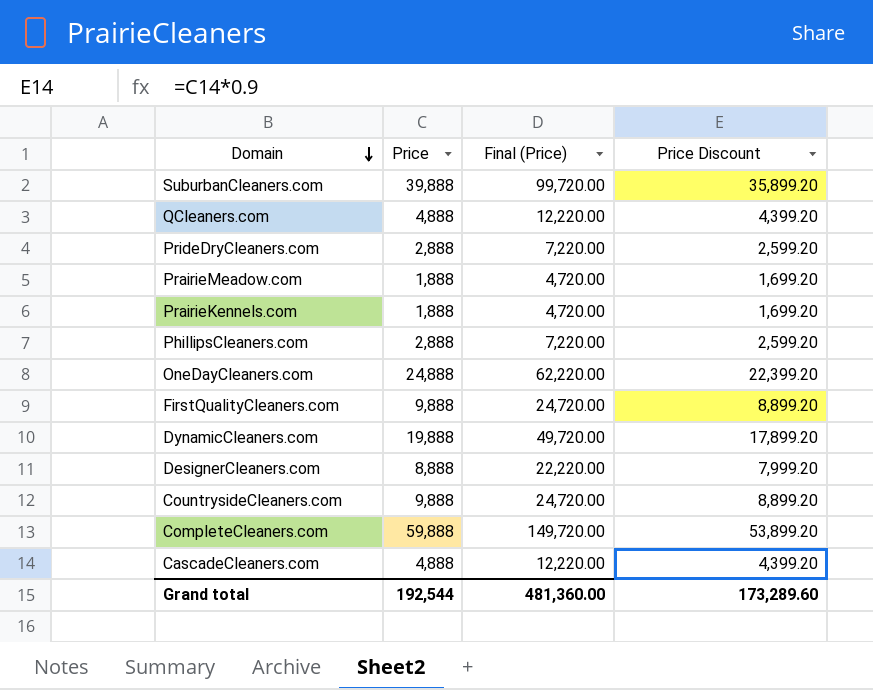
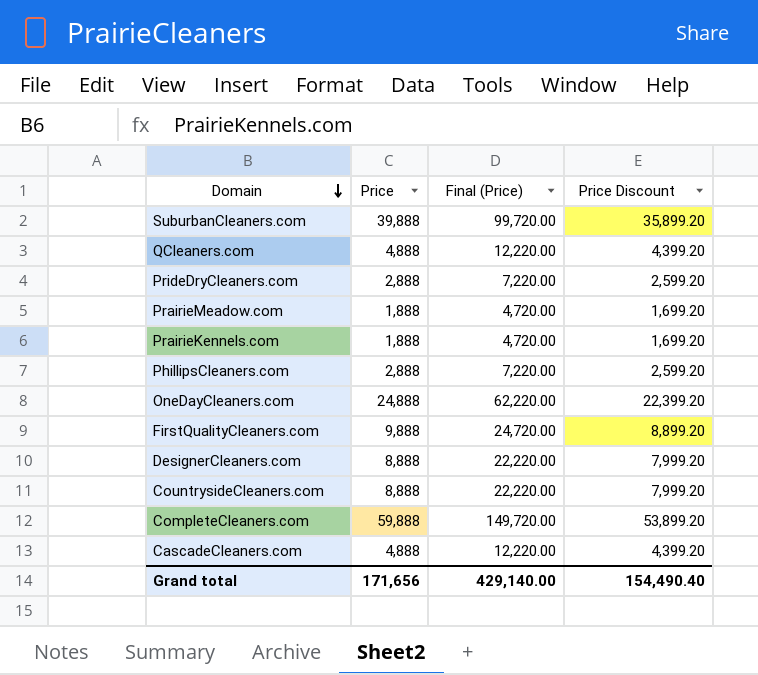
row DynamicCleaners.com: 19,888 | 49,720.00 | 17,899.20 -> none
CountrysideCleaners.com | Price: 9,888 -> 8,888
CountrysideCleaners.com | Final (Price): 24,720.00 -> 22,220.00
CountrysideCleaners.com | Price Discount: 8,899.20 -> 7,999.20
Grand total | Price: 192,544 -> 171,656
Grand total | Final (Price): 481,360.00 -> 429,140.00
Grand total | Price Discount: 173,289.60 -> 154,490.40

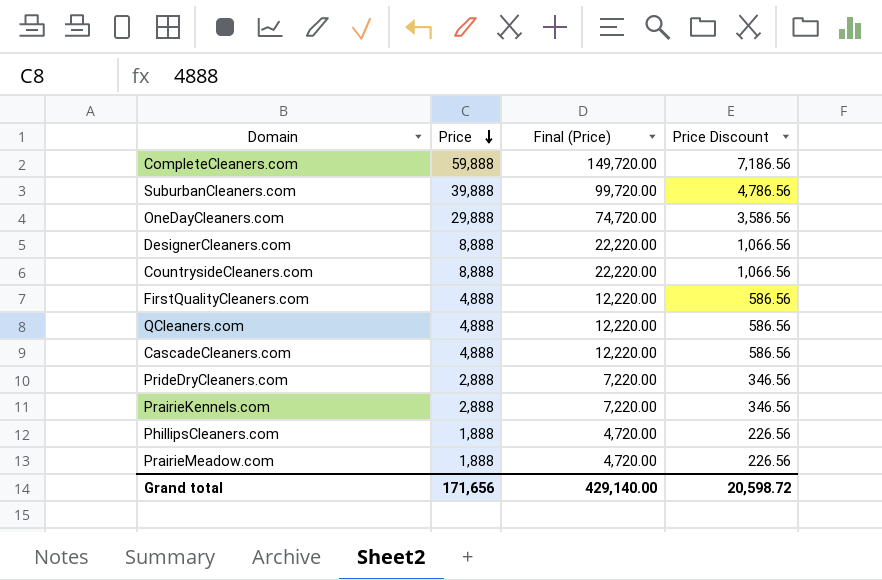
row order: Domain descending -> Price descending
column Price Discount | formula: [Price] * 0.9 -> [Price] * 0.12
OneDayCleaners.com | Price: 24,888 -> 29,888
OneDayCleaners.com | Final (Price): 62,220.00 -> 74,720.00
FirstQualityCleaners.com | Price: 9,888 -> 4,888
FirstQualityCleaners.com | Final (Price): 24,720.00 -> 12,220.00
PrairieKennels.com | Price: 1,888 -> 2,888
PrairieKennels.com | Final (Price): 4,720.00 -> 7,220.00
PhillipsCleaners.com | Price: 2,888 -> 1,888
PhillipsCleaners.com | Final (Price): 7,220.00 -> 4,720.00
Grand total | Price Discount: 154,490.40 -> 20,598.72

